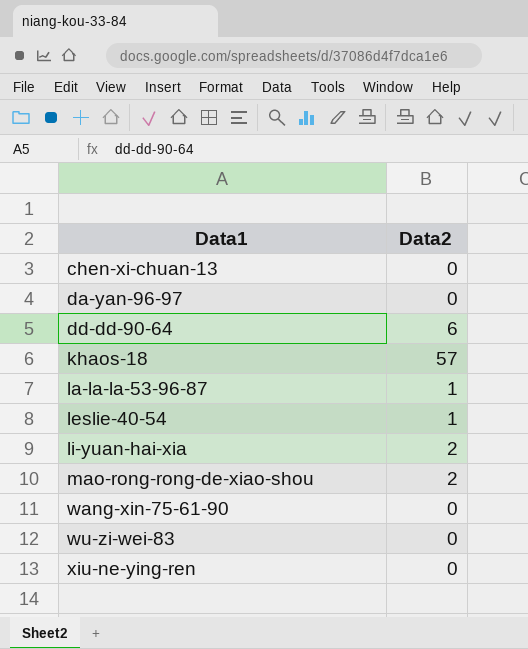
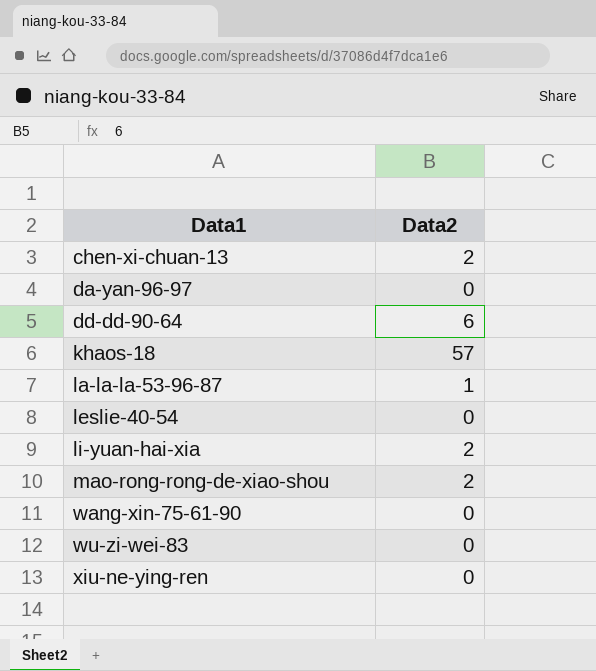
chen-xi-chuan-13 | Data2: 0 -> 2
leslie-40-54 | Data2: 1 -> 0

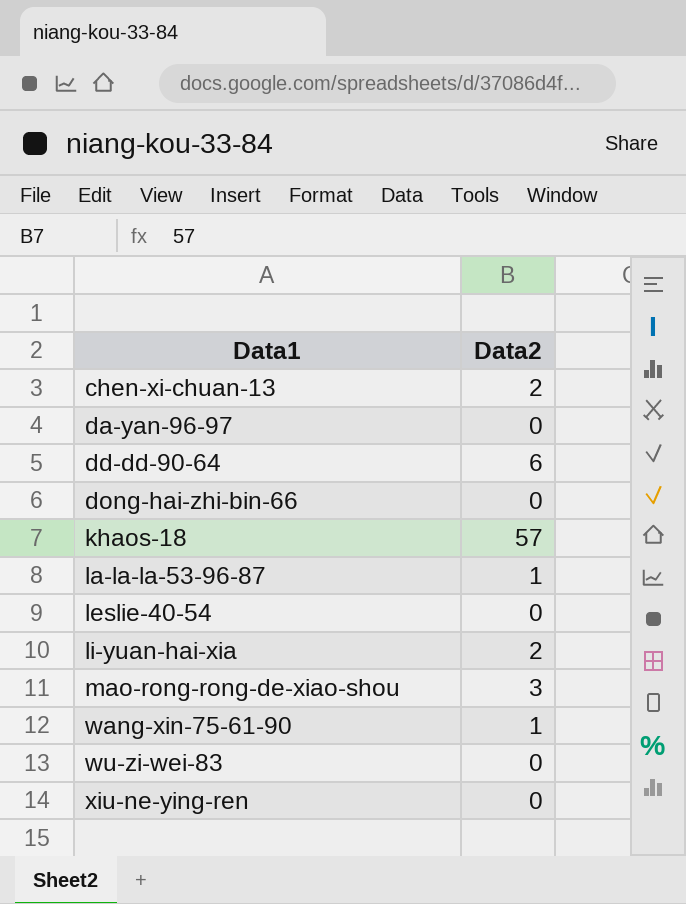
row dong-hai-zhi-bin-66: none -> 0
mao-rong-rong-de-xiao-shou | Data2: 2 -> 3
wang-xin-75-61-90 | Data2: 0 -> 1

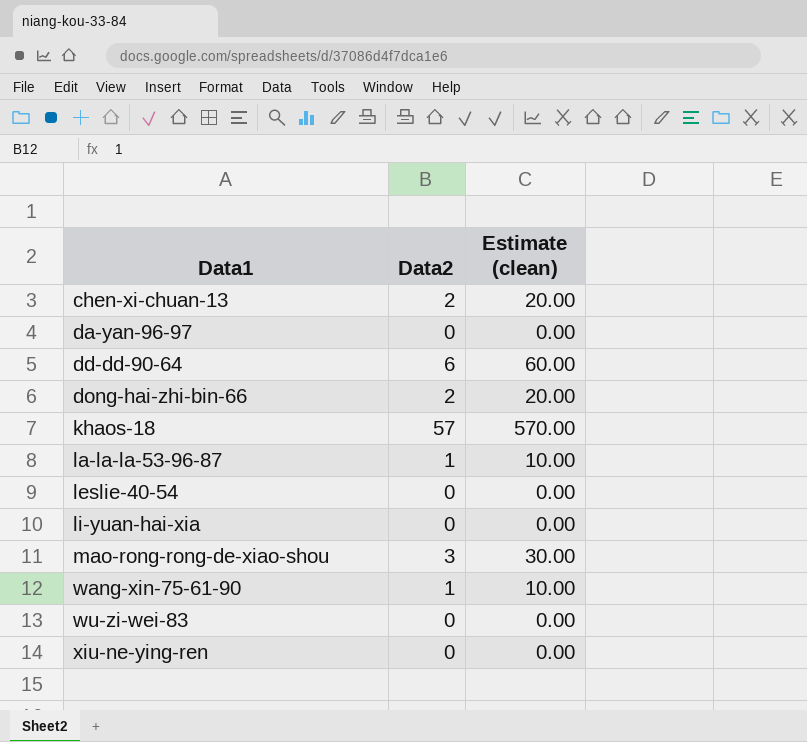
column Estimate (clean) | formula: none -> [Data2] * 10
dong-hai-zhi-bin-66 | Data2: 0 -> 2
li-yuan-hai-xia | Data2: 2 -> 0

